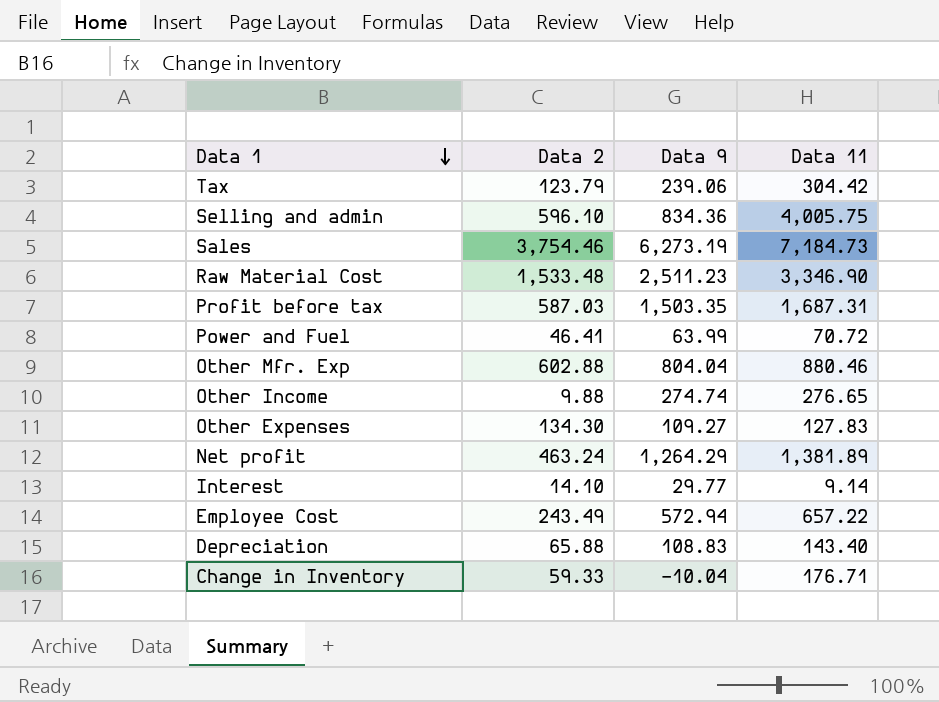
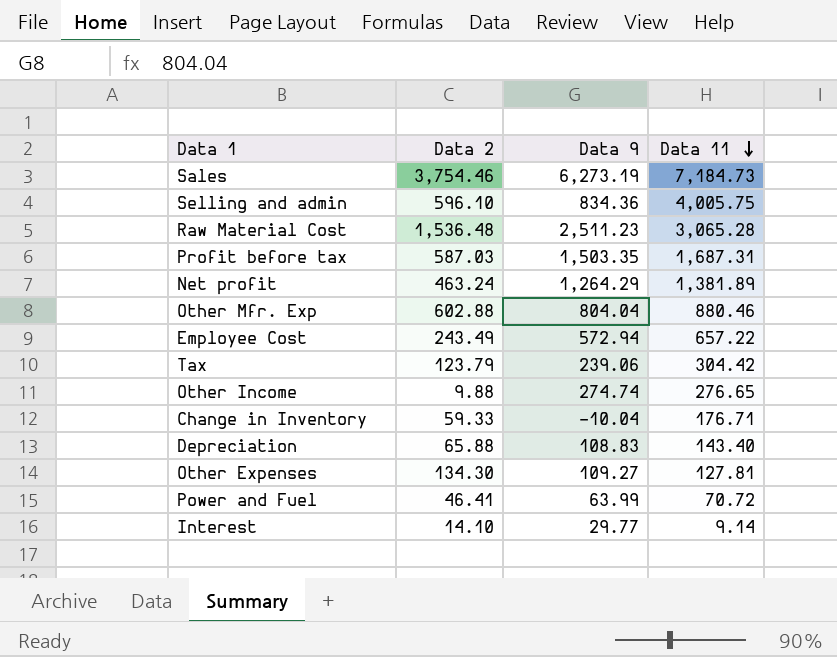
row order: Data 1 descending -> Data 11 descending
Raw Material Cost | Data 2: 1,533.48 -> 1,536.48
Raw Material Cost | Data 11: 3,346.90 -> 3,065.28
Other Expenses | Data 11: 127.83 -> 127.81

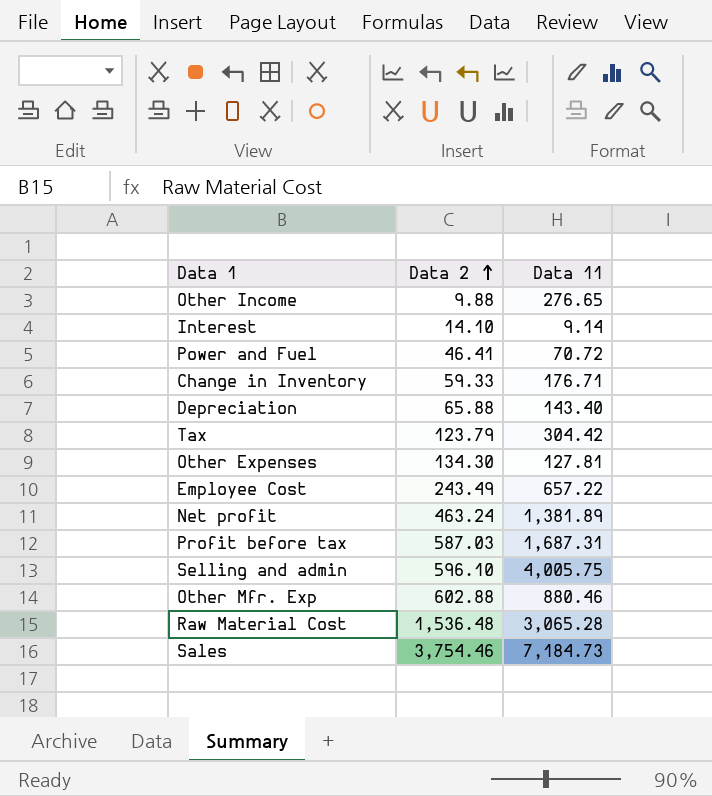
row order: Data 11 descending -> Data 2 ascending
column Data 9 | position: 3 -> none

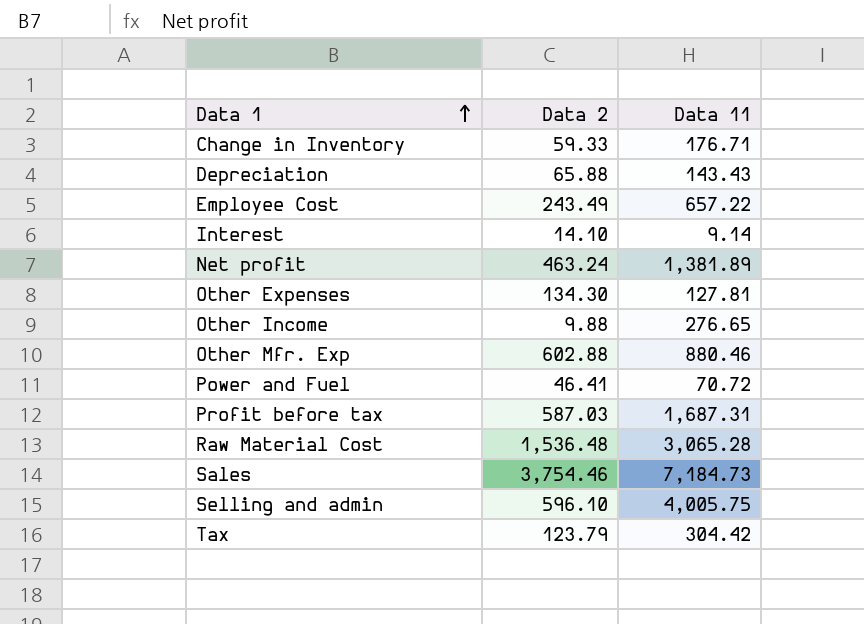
row order: Data 2 ascending -> Data 1 ascending
Depreciation | Data 11: 143.40 -> 143.43

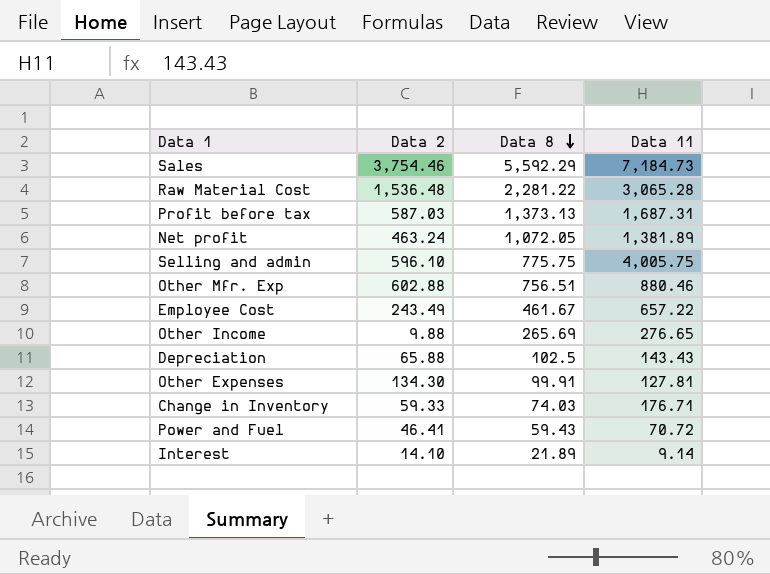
row order: Data 1 ascending -> Data 8 descending
column Data 8 | position: none -> 3
row Tax: 123.79 | 304.42 -> none

